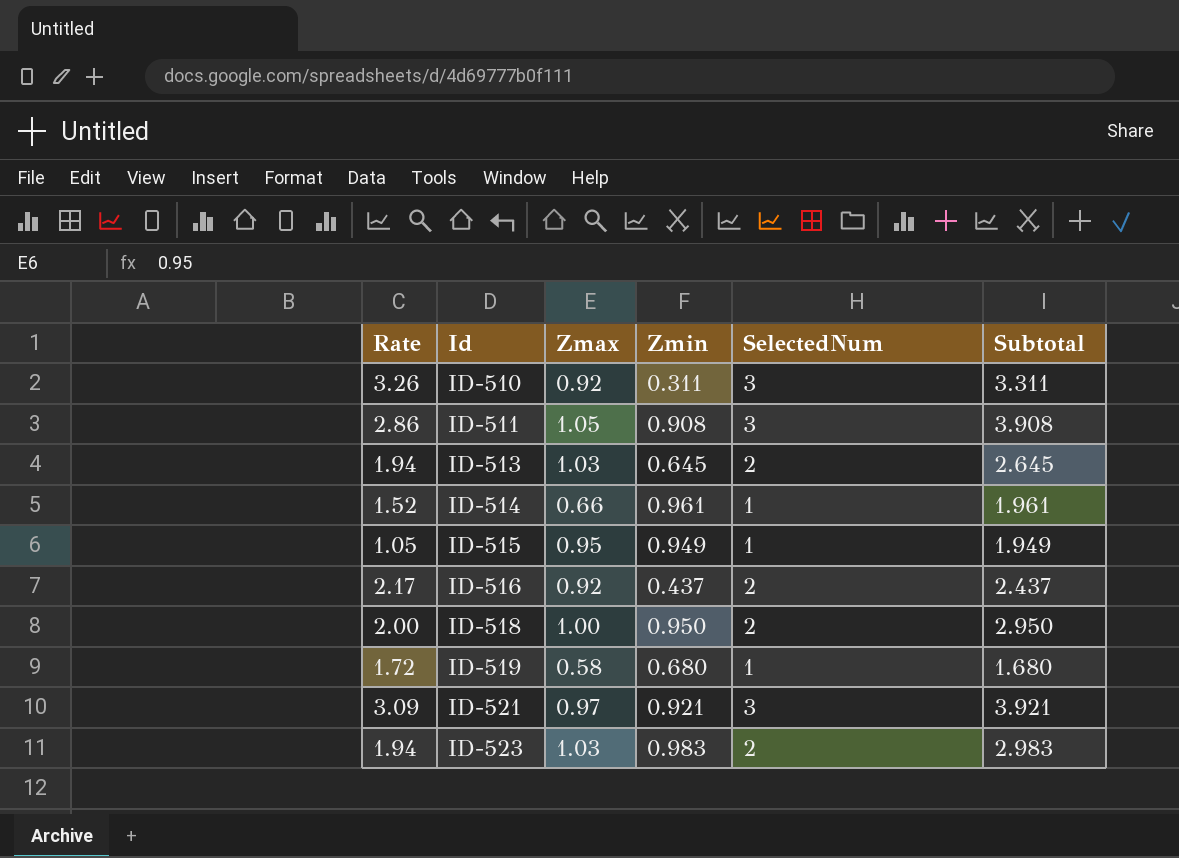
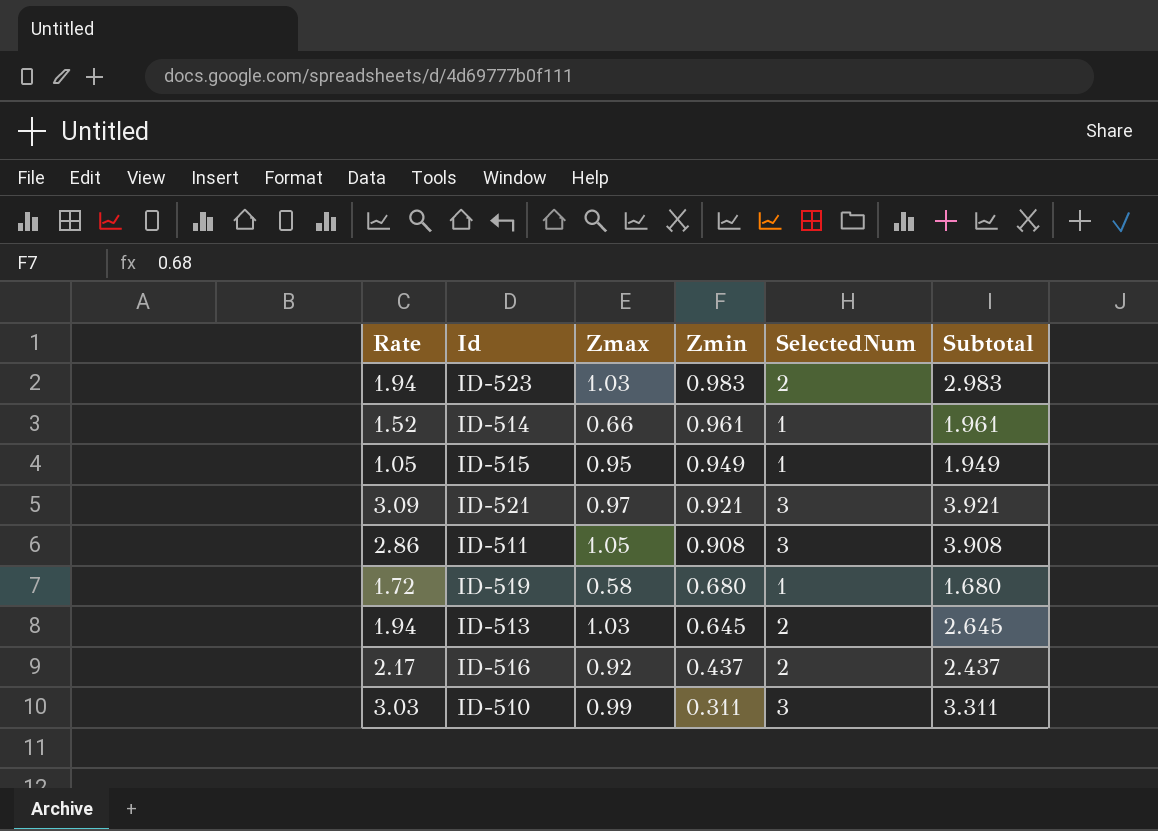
row order: Id ascending -> Zmin descending
row ID-518: 2.00 | 1.00 | 0.950 | 2 | 2.950 -> none
ID-510 | Rate: 3.26 -> 3.03
ID-510 | Zmax: 0.92 -> 0.99

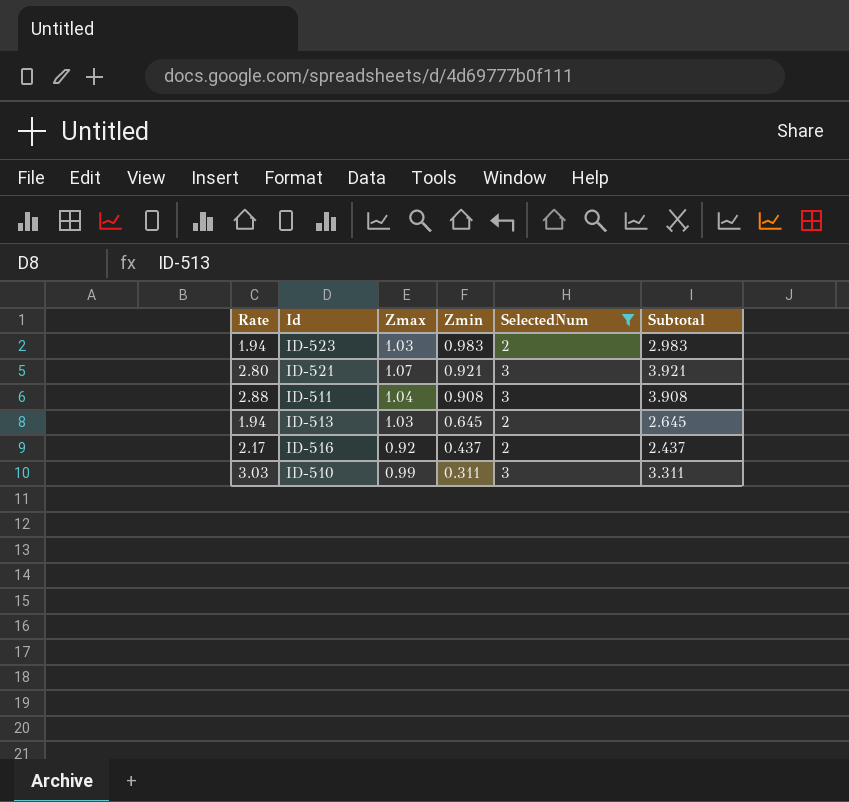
filter: none -> SelectedNum != 1
ID-521 | Rate: 3.09 -> 2.80
ID-521 | Zmax: 0.97 -> 1.07
ID-511 | Rate: 2.86 -> 2.88
ID-511 | Zmax: 1.05 -> 1.04

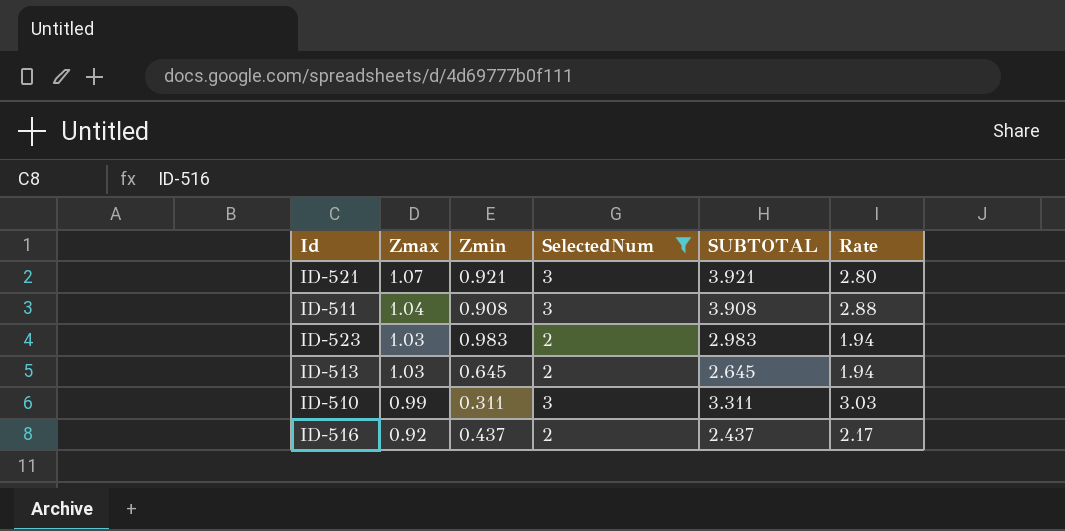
row order: Zmin descending -> Zmax descending
column name: Subtotal -> SUBTOTAL
column Rate | position: 1 -> 6

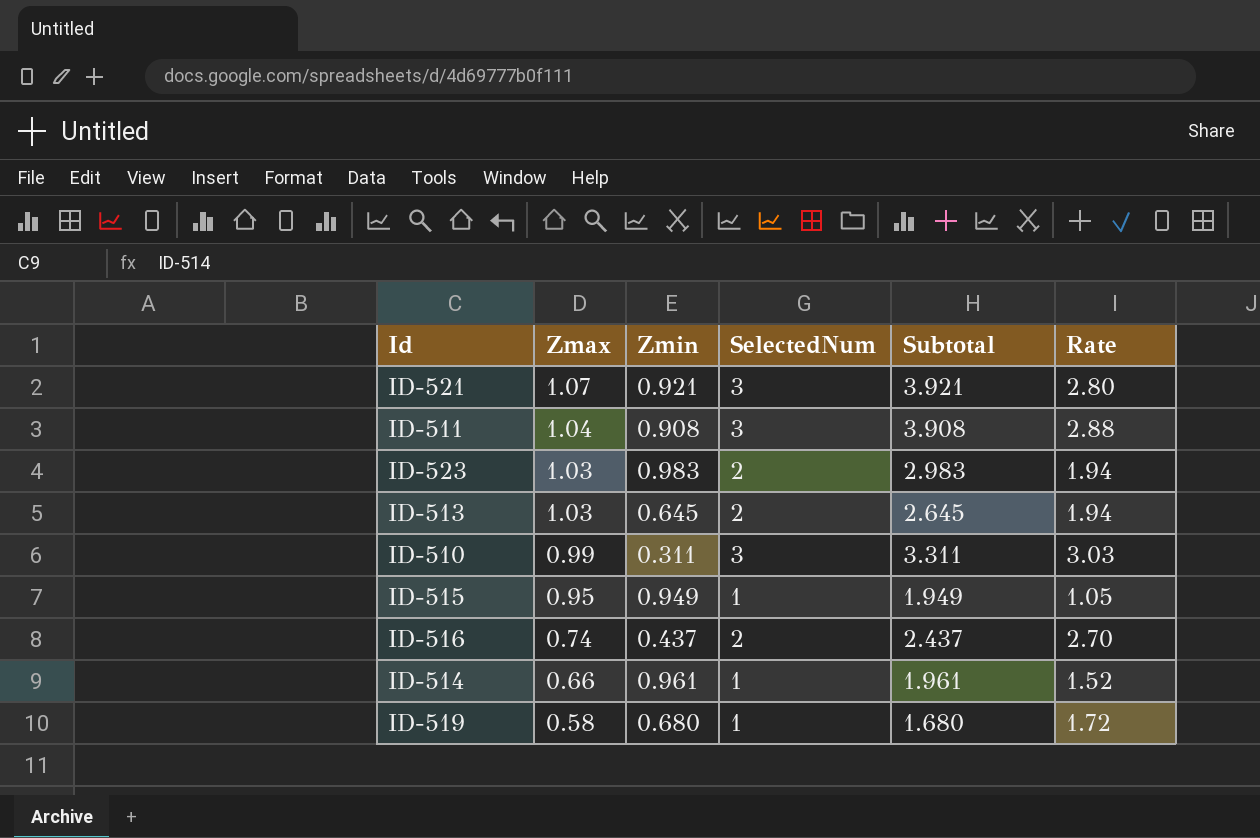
filter: SelectedNum != 1 -> none
column name: SUBTOTAL -> Subtotal
ID-516 | Zmax: 0.92 -> 0.74
ID-516 | Rate: 2.17 -> 2.70

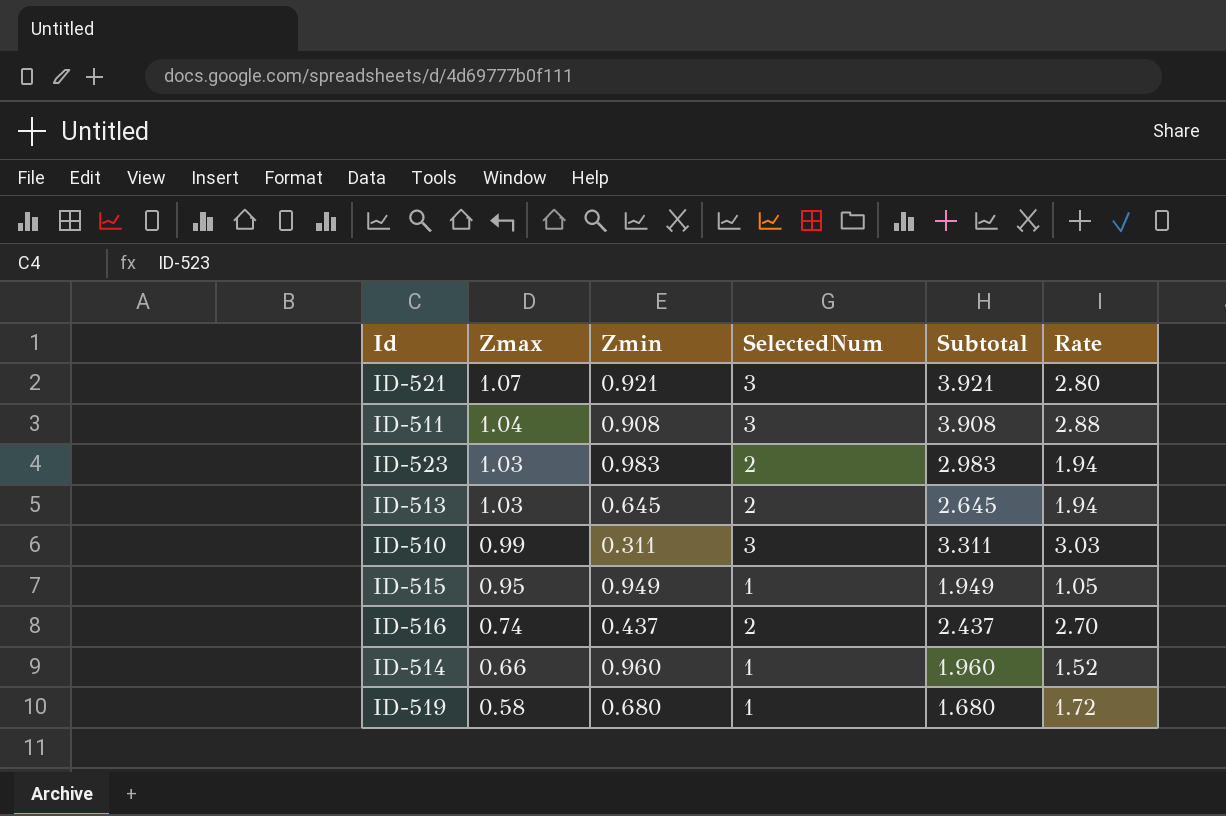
ID-514 | Zmin: 0.961 -> 0.960
ID-514 | Subtotal: 1.961 -> 1.960

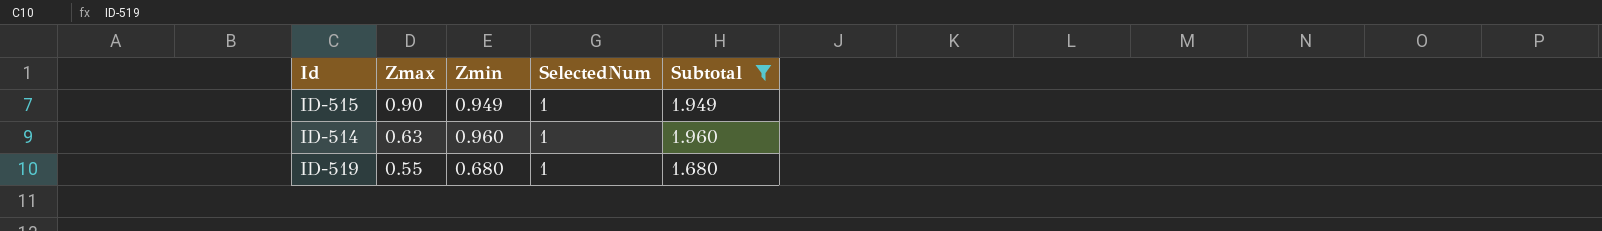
filter: none -> Subtotal <= 1.960
column Rate | formula: [SelectedNum] / [Zmax] -> none
ID-515 | Zmax: 0.95 -> 0.90
ID-514 | Zmax: 0.66 -> 0.63
ID-519 | Zmax: 0.58 -> 0.55

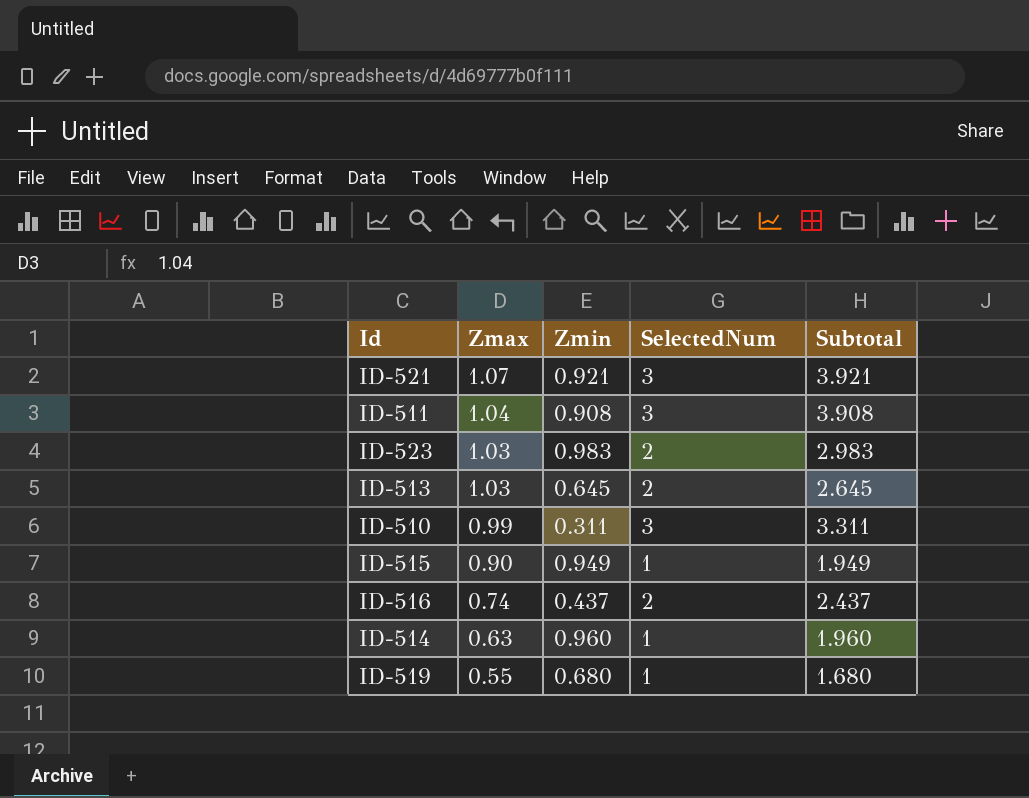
filter: Subtotal <= 1.960 -> none

